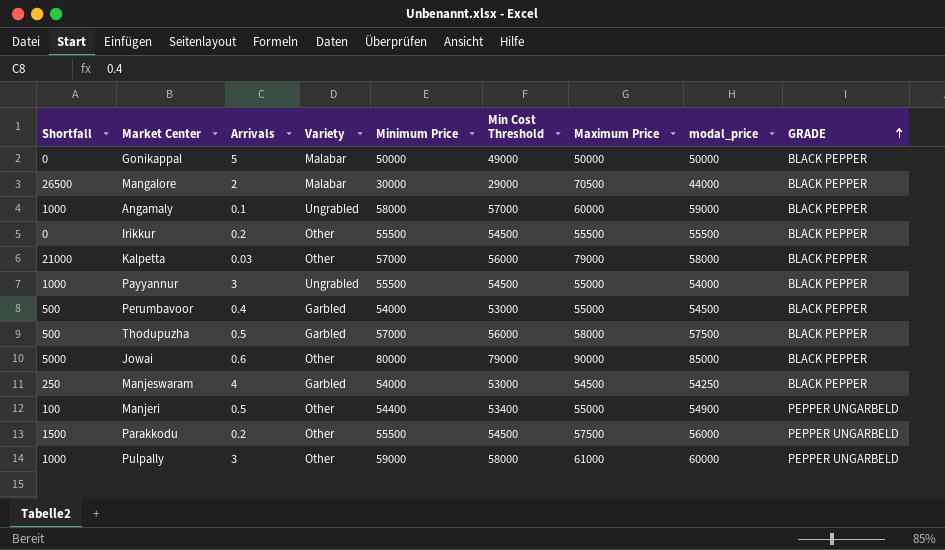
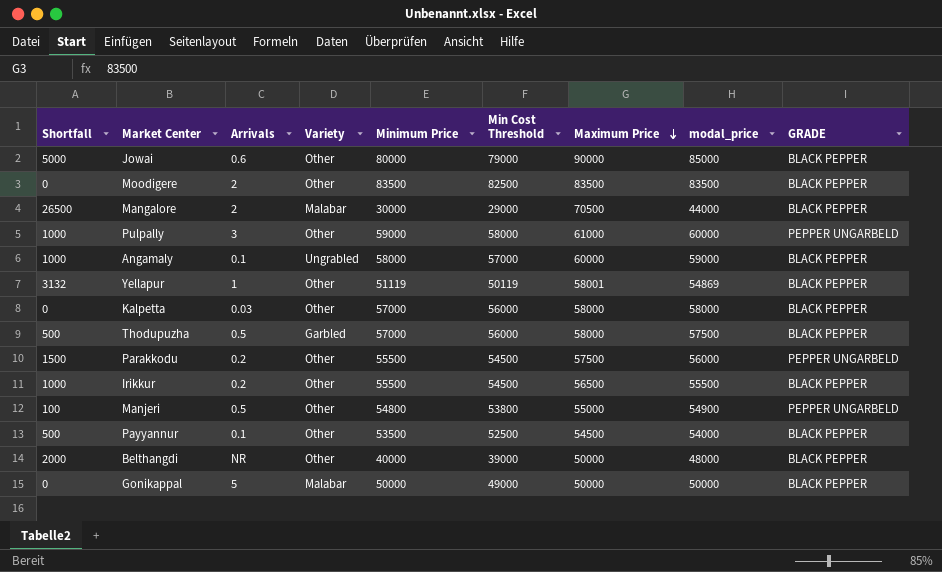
row order: GRADE ascending -> Maximum Price descending
row Perumbavoor: 500 | 0.4 | Garbled | 54000 | 53000 | 55000 | 54500 | BLACK PEPPER -> none
row Manjeswaram: 250 | 4 | Garbled | 54000 | 53000 | 54500 | 54250 | BLACK PEPPER -> none
row Moodigere: none -> 0 | 2 | Other | 83500 | 82500 | 83500 | 83500 | BLACK PEPPER
row Yellapur: none -> 3132 | 1 | Other | 51119 | 50119 | 58001 | 54869 | BLACK PEPPER
Kalpetta | Shortfall: 21000 -> 0
Kalpetta | Maximum Price: 79000 -> 58000
Irikkur | Shortfall: 0 -> 1000
Irikkur | Maximum Price: 55500 -> 56500
Manjeri | Minimum Price: 54400 -> 54800
Manjeri | Min Cost Threshold: 53400 -> 53800
Payyannur | Shortfall: 1000 -> 500
Payyannur | Arrivals: 3 -> 0.1
Payyannur | Variety: Ungrabled -> Other
Payyannur | Minimum Price: 55500 -> 53500
Payyannur | Min Cost Threshold: 54500 -> 52500
Payyannur | Maximum Price: 55000 -> 54500
row Belthangdi: none -> 2000 | NR | Other | 40000 | 39000 | 50000 | 48000 | BLACK PEPPER

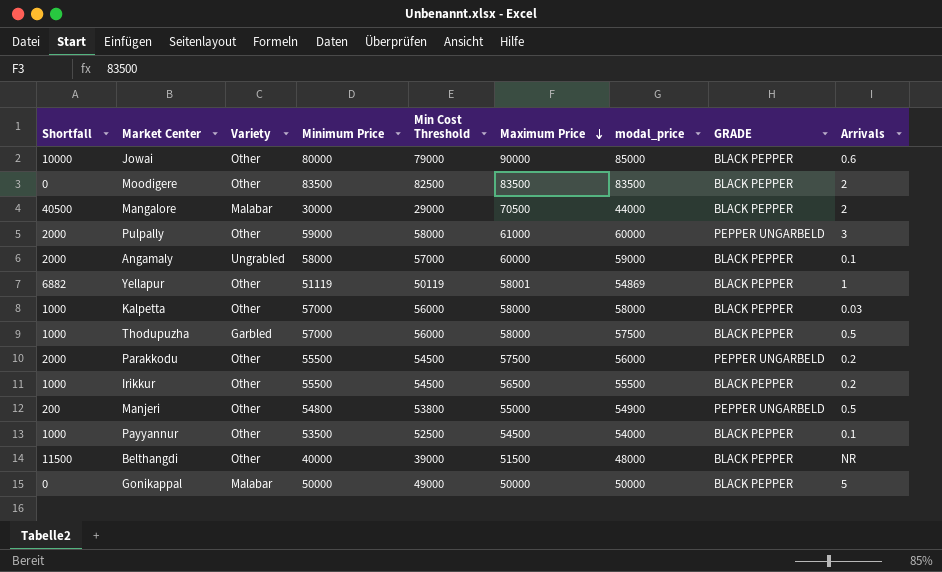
column Shortfall | formula: [Maximum Price] - [modal_price] -> [Maximum Price] - [Minimum Price]
column Arrivals | position: 3 -> 9
Belthangdi | Maximum Price: 50000 -> 51500

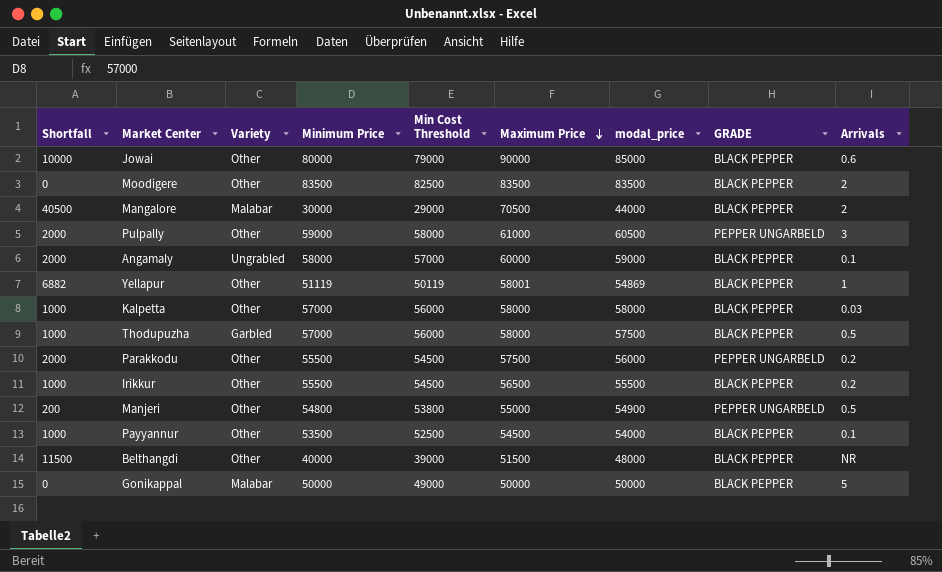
Pulpally | modal_price: 60000 -> 60500

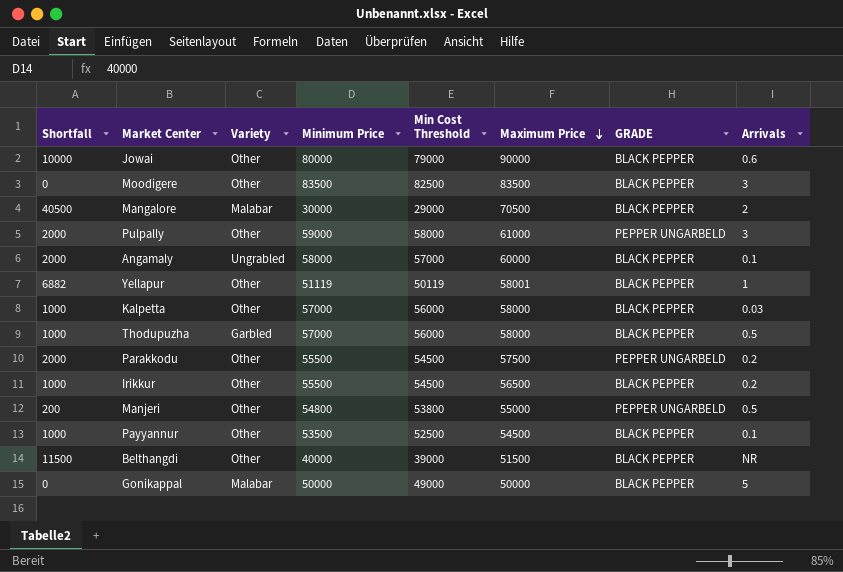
column modal_price | position: 7 -> none
Moodigere | Arrivals: 2 -> 3

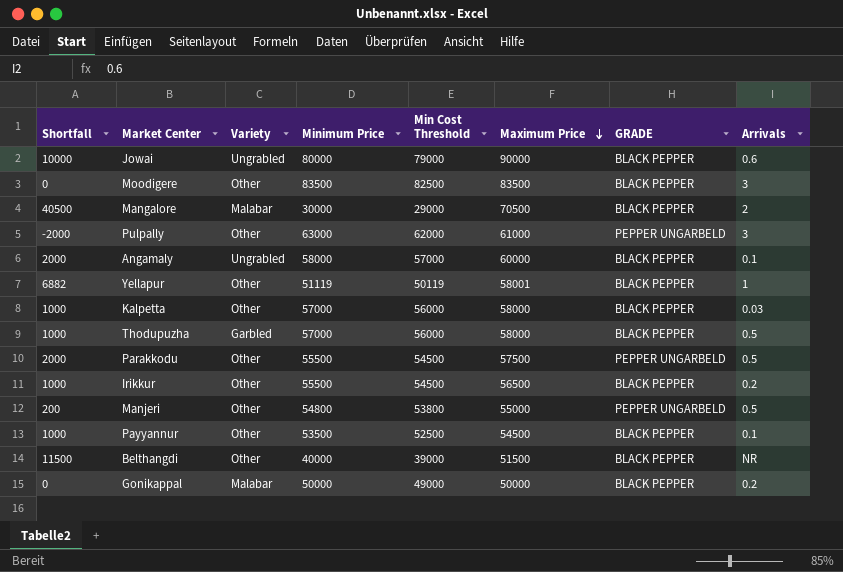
Jowai | Variety: Other -> Ungrabled
Pulpally | Shortfall: 2000 -> -2000
Pulpally | Minimum Price: 59000 -> 63000
Pulpally | Min Cost Threshold: 58000 -> 62000
Parakkodu | Arrivals: 0.2 -> 0.5
Gonikappal | Arrivals: 5 -> 0.2

